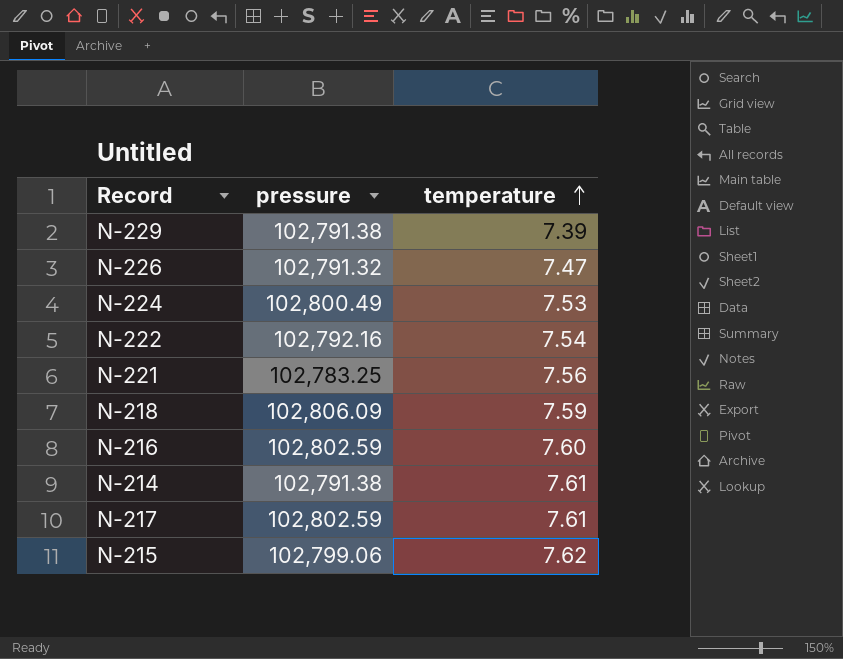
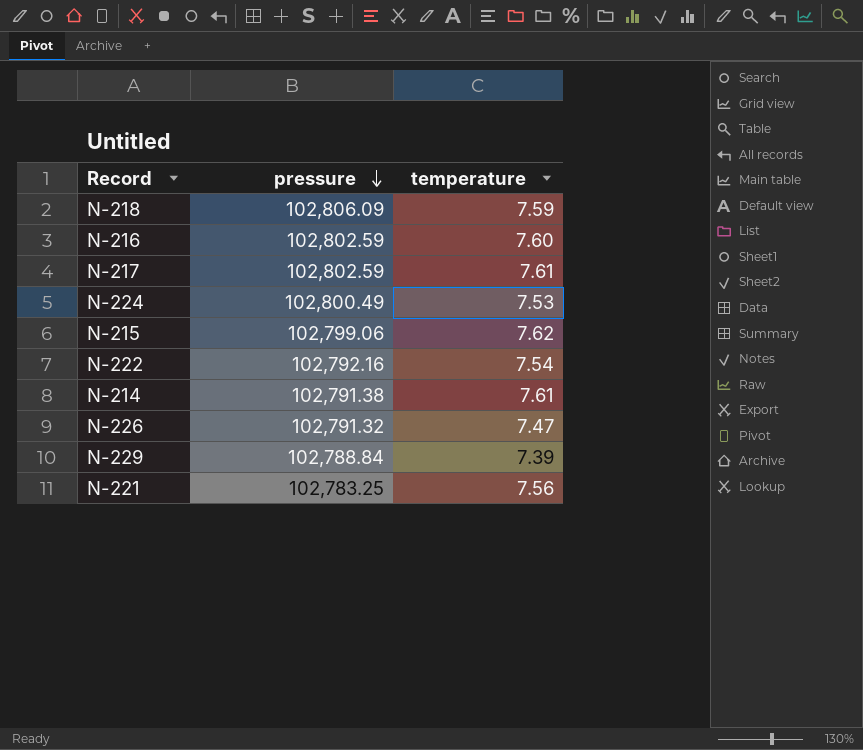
row order: temperature ascending -> pressure descending
N-229 | pressure: 102,791.38 -> 102,788.84

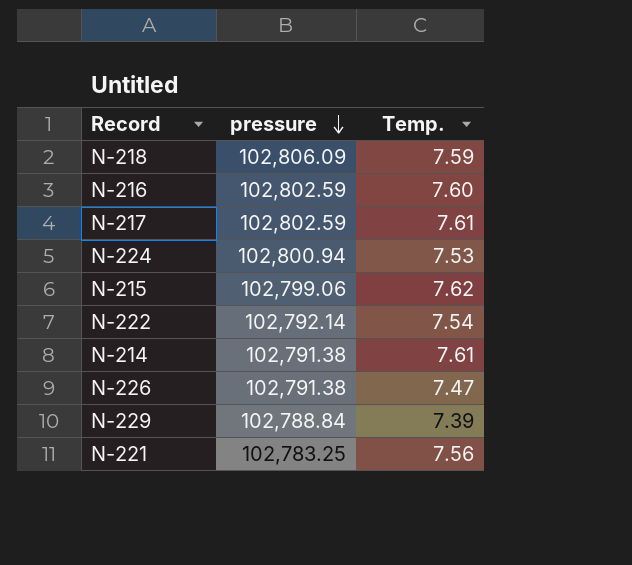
column name: temperature -> Temp.
N-224 | pressure: 102,800.49 -> 102,800.94
N-222 | pressure: 102,792.16 -> 102,792.14
N-226 | pressure: 102,791.32 -> 102,791.38

